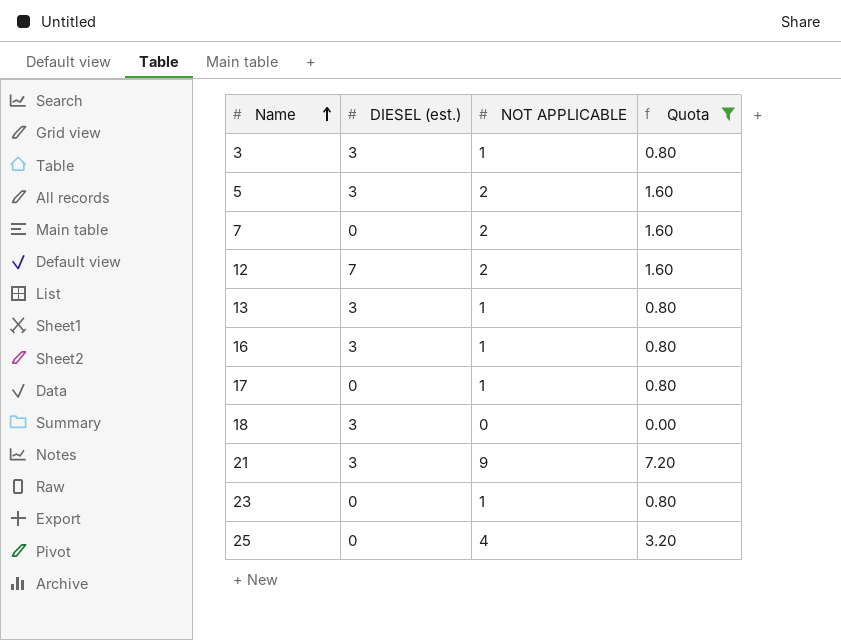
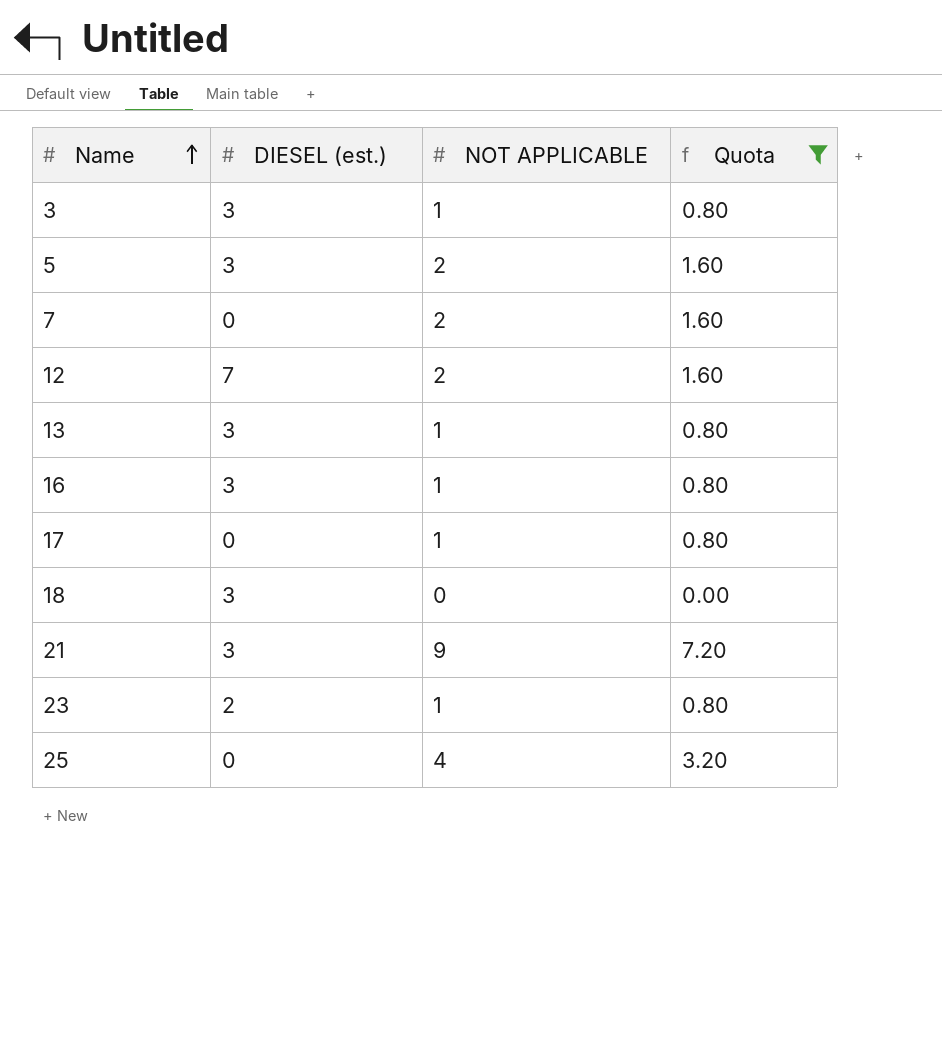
23 | DIESEL (est.): 0 -> 2

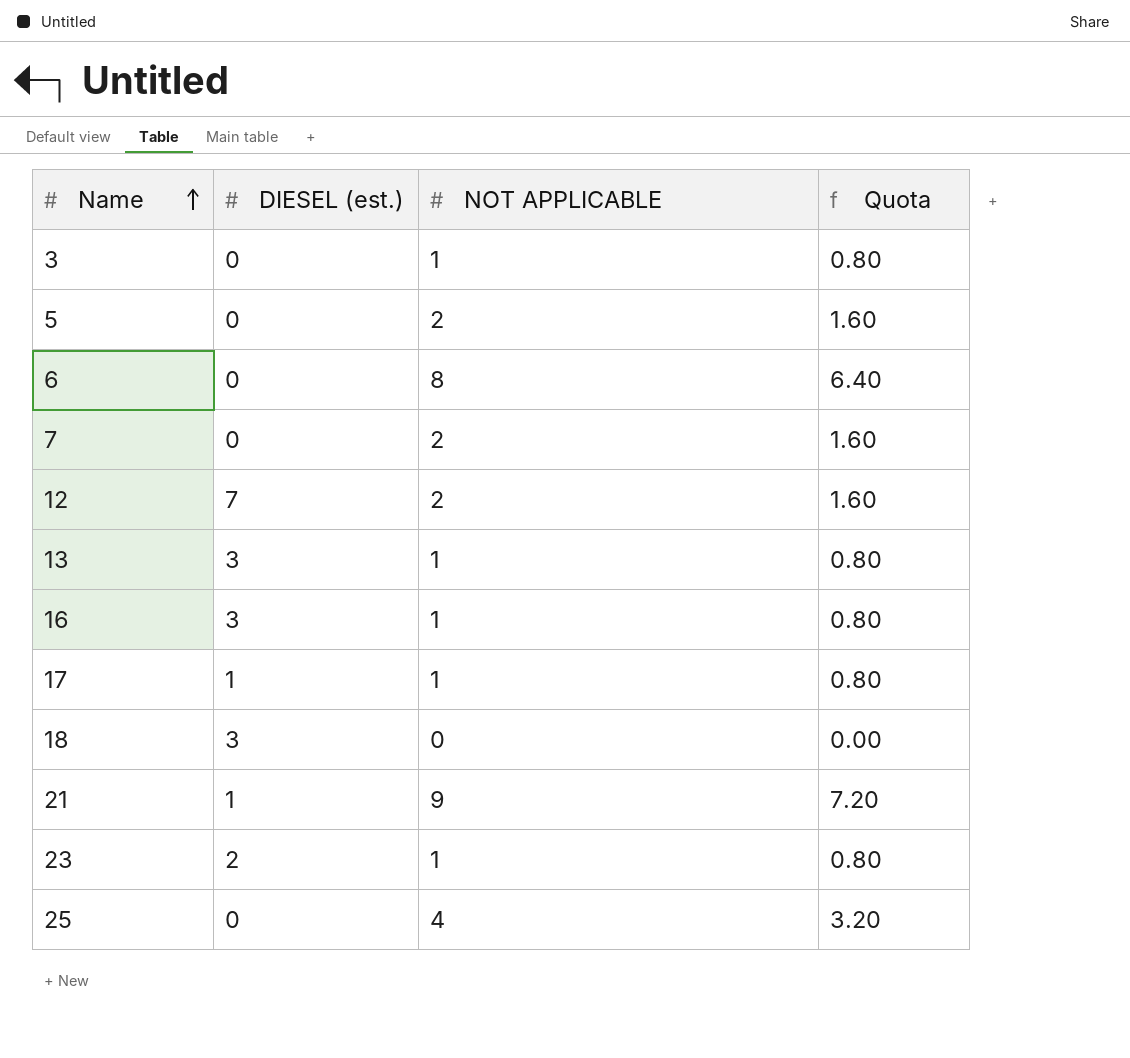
filter: Quota != 6.40 -> none
3 | DIESEL (est.): 3 -> 0
5 | DIESEL (est.): 3 -> 0
17 | DIESEL (est.): 0 -> 1
21 | DIESEL (est.): 3 -> 1

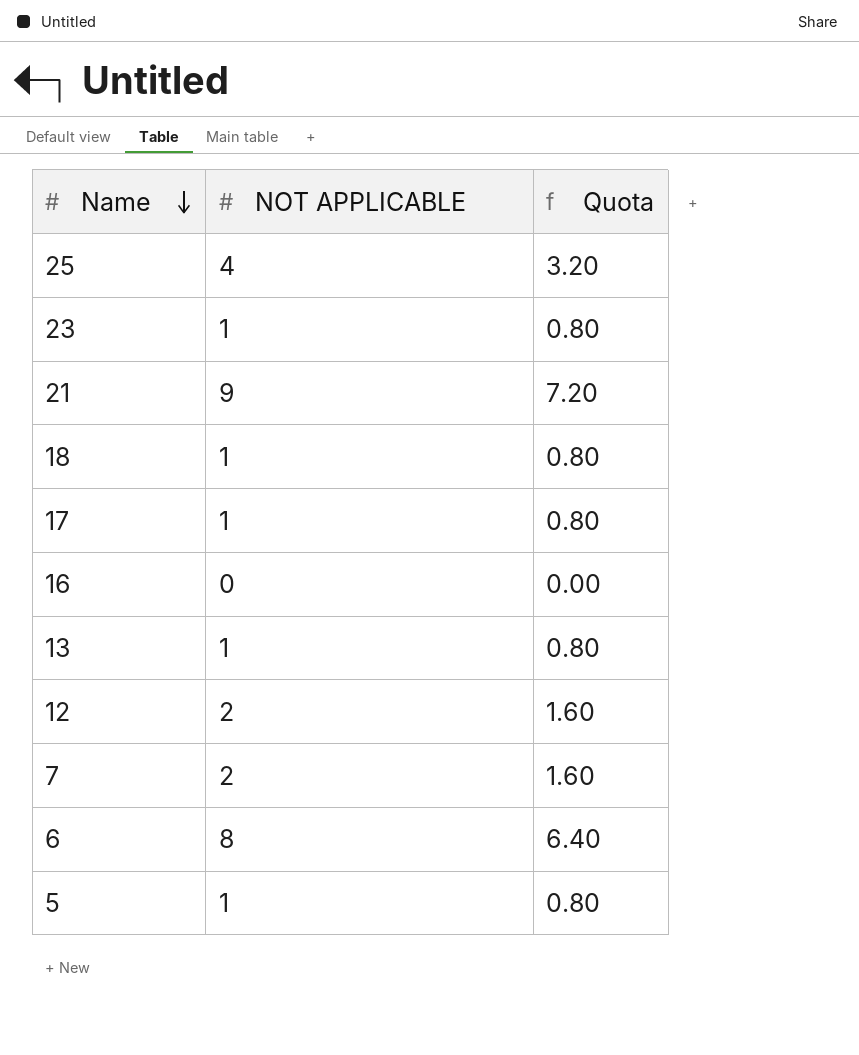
row order: Name ascending -> Name descending
column DIESEL (est.) | position: 2 -> none
row 3: 0 | 1 | 0.80 -> none
18 | NOT APPLICABLE: 0 -> 1
18 | Quota: 0.00 -> 0.80
16 | NOT APPLICABLE: 1 -> 0
16 | Quota: 0.80 -> 0.00
5 | NOT APPLICABLE: 2 -> 1
5 | Quota: 1.60 -> 0.80

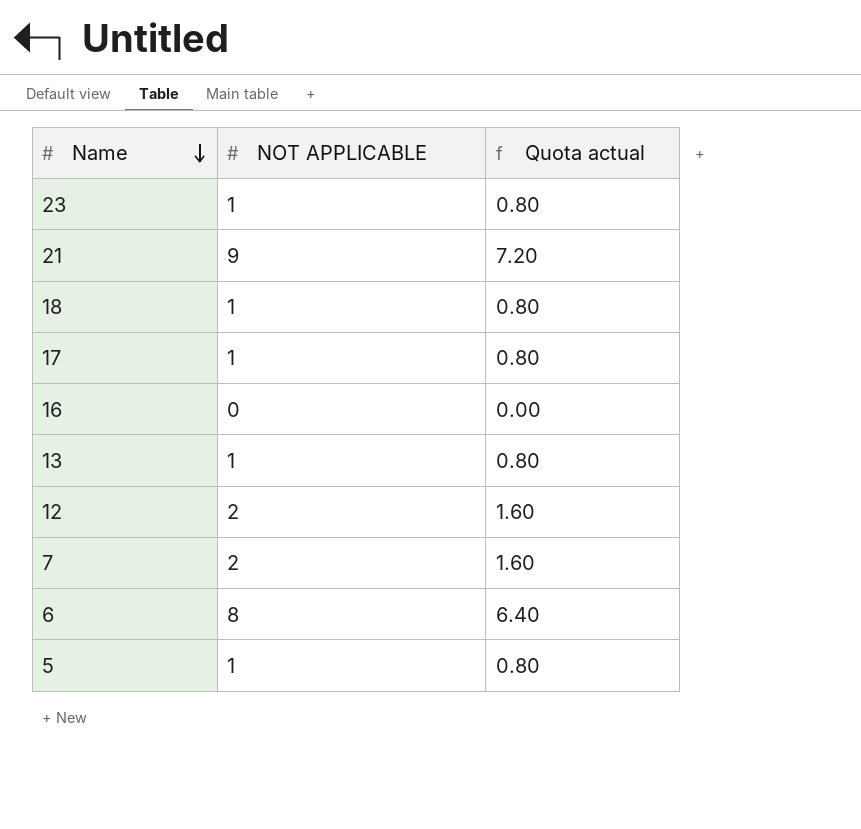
column name: Quota -> Quota actual
row 25: 4 | 3.20 -> none

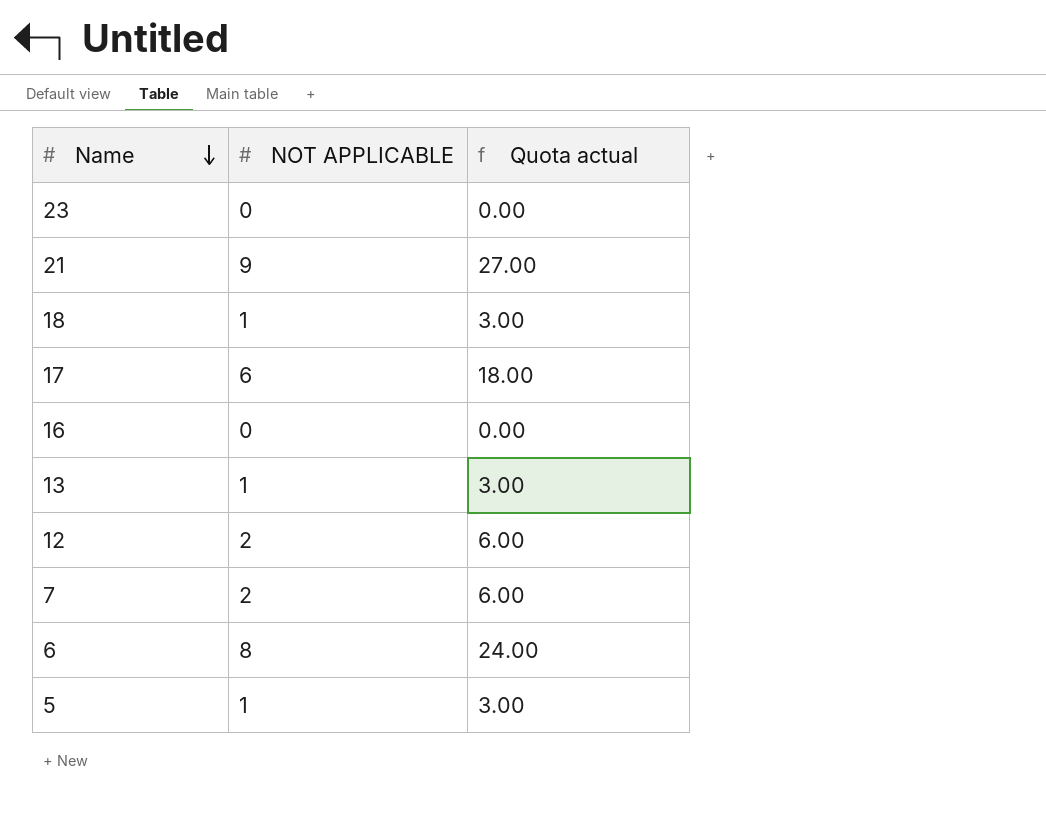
column Quota actual | formula: [NOT APPLICABLE] * 0.8 -> [NOT APPLICABLE] * 3
23 | NOT APPLICABLE: 1 -> 0
17 | NOT APPLICABLE: 1 -> 6

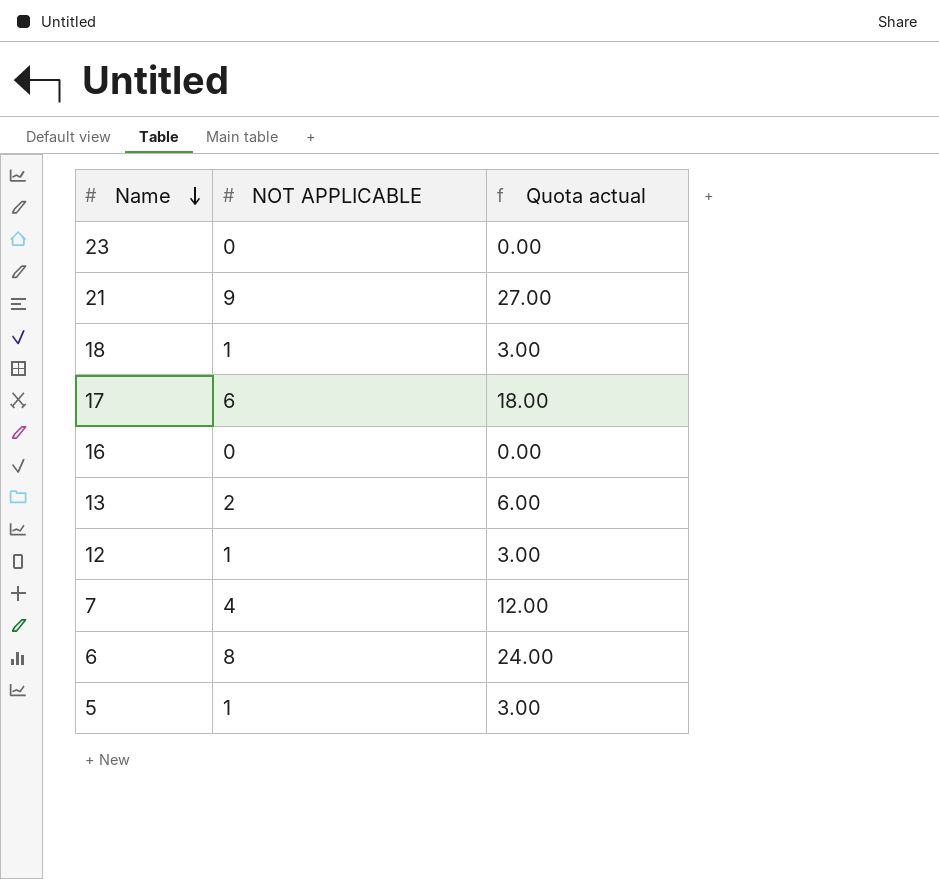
13 | NOT APPLICABLE: 1 -> 2
13 | Quota actual: 3.00 -> 6.00
12 | NOT APPLICABLE: 2 -> 1
12 | Quota actual: 6.00 -> 3.00
7 | NOT APPLICABLE: 2 -> 4
7 | Quota actual: 6.00 -> 12.00

